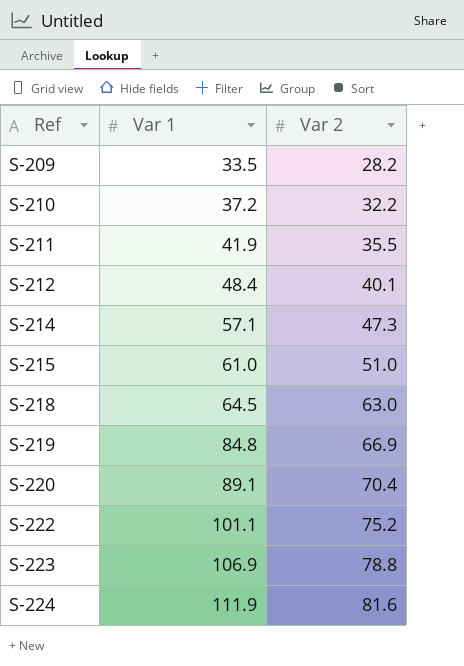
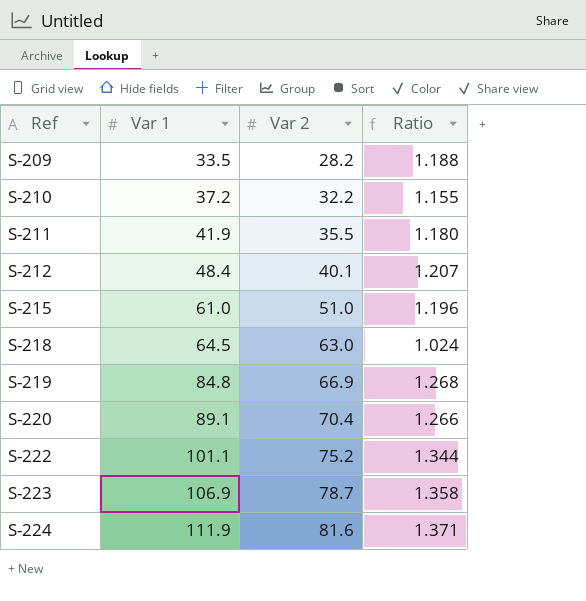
column Ratio | formula: none -> [Var 1] / [Var 2]
row S-214: 57.1 | 47.3 -> none
S-223 | Var 2: 78.8 -> 78.7

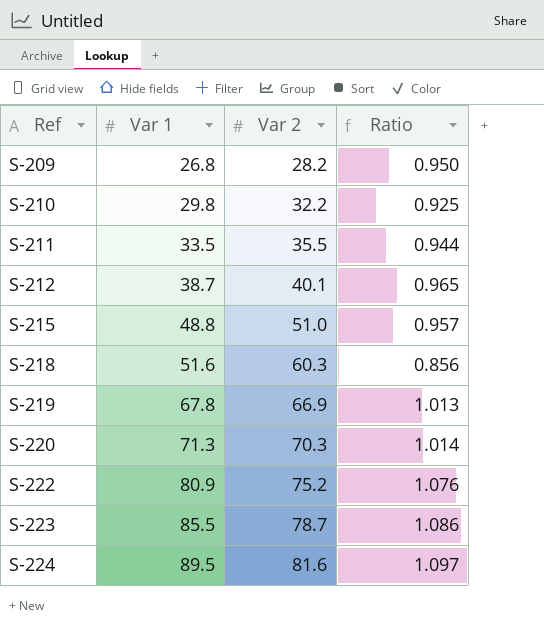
S-209 | Var 1: 33.5 -> 26.8
S-209 | Ratio: 1.188 -> 0.950
S-210 | Var 1: 37.2 -> 29.8
S-210 | Ratio: 1.155 -> 0.925
S-211 | Var 1: 41.9 -> 33.5
S-211 | Ratio: 1.180 -> 0.944
S-212 | Var 1: 48.4 -> 38.7
S-212 | Ratio: 1.207 -> 0.965
S-215 | Var 1: 61.0 -> 48.8
S-215 | Ratio: 1.196 -> 0.957
S-218 | Var 1: 64.5 -> 51.6
S-218 | Var 2: 63.0 -> 60.3
S-218 | Ratio: 1.024 -> 0.856
S-219 | Var 1: 84.8 -> 67.8
S-219 | Ratio: 1.268 -> 1.013
S-220 | Var 1: 89.1 -> 71.3
S-220 | Var 2: 70.4 -> 70.3
S-220 | Ratio: 1.266 -> 1.014
S-222 | Var 1: 101.1 -> 80.9
S-222 | Ratio: 1.344 -> 1.076
S-223 | Var 1: 106.9 -> 85.5
S-223 | Ratio: 1.358 -> 1.086
S-224 | Var 1: 111.9 -> 89.5
S-224 | Ratio: 1.371 -> 1.097

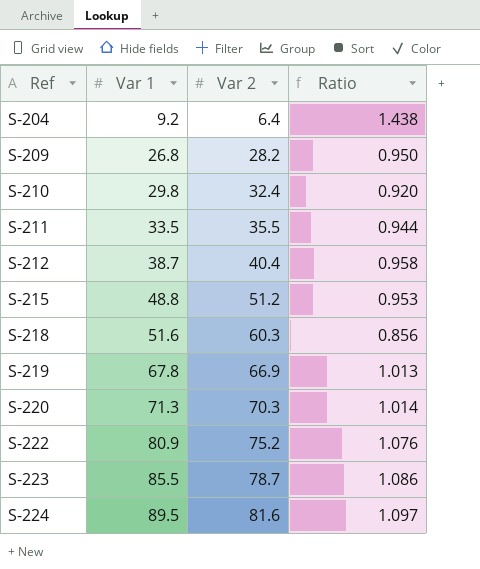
row S-204: none -> 9.2 | 6.4 | 1.438
S-210 | Var 2: 32.2 -> 32.4
S-210 | Ratio: 0.925 -> 0.920
S-212 | Var 2: 40.1 -> 40.4
S-212 | Ratio: 0.965 -> 0.958
S-215 | Var 2: 51.0 -> 51.2
S-215 | Ratio: 0.957 -> 0.953

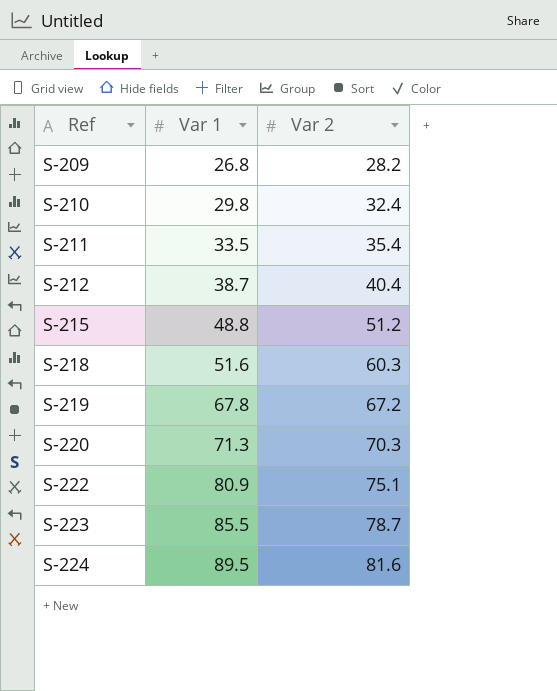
column Ratio | formula: [Var 1] / [Var 2] -> none
row S-204: 9.2 | 6.4 | 1.438 -> none
S-211 | Var 2: 35.5 -> 35.4
S-219 | Var 2: 66.9 -> 67.2
S-222 | Var 2: 75.2 -> 75.1

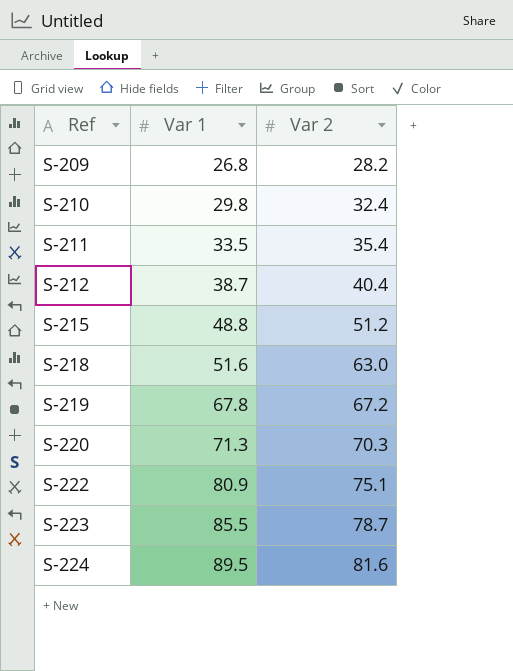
S-218 | Var 2: 60.3 -> 63.0

